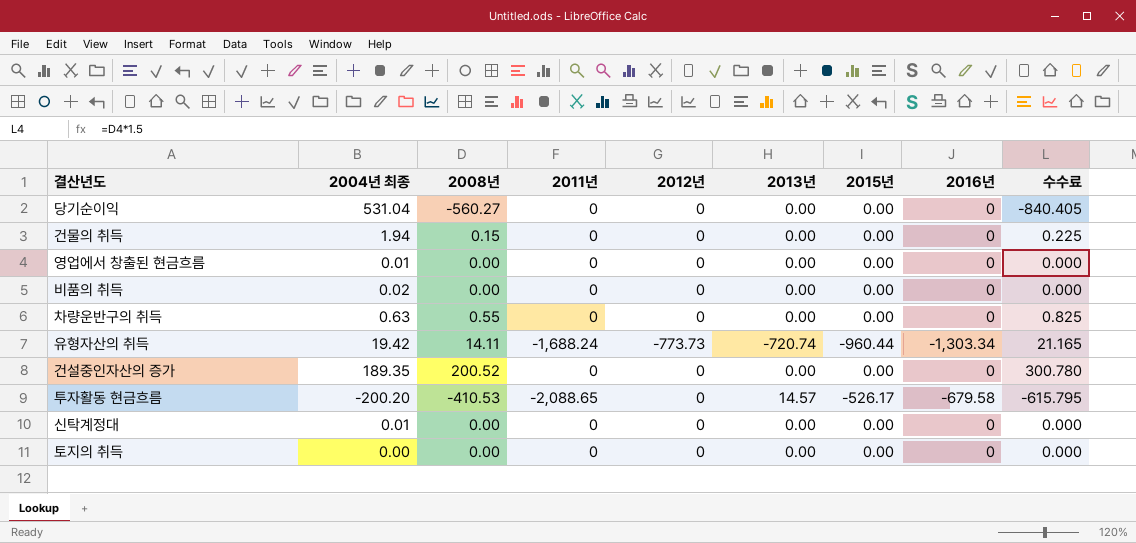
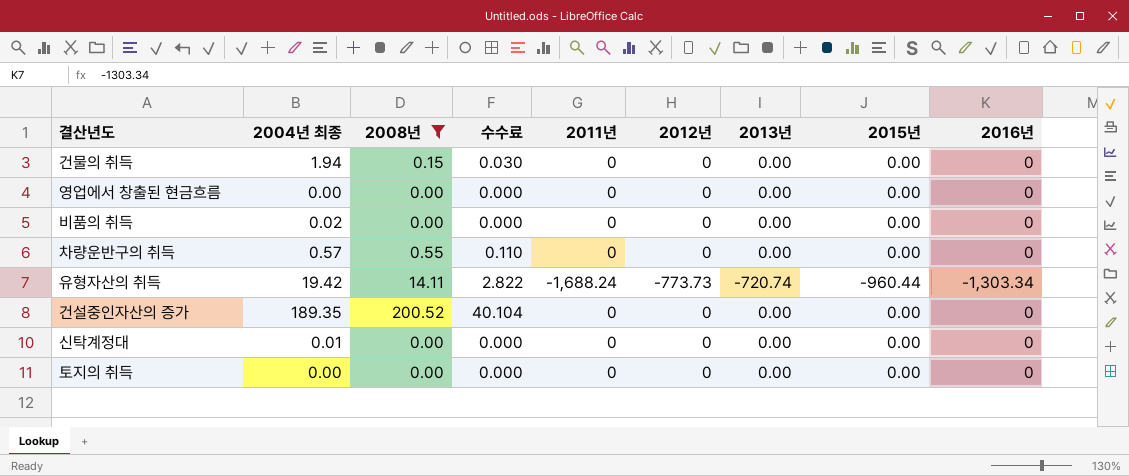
filter: none -> 2008년 >= 0.00
column 수수료 | formula: [2008년] * 1.5 -> [2008년] * 0.2
column 수수료 | position: 9 -> 4
영업에서 창출된 현금흐름 | 2004년 최종: 0.01 -> 0.00
차량운반구의 취득 | 2004년 최종: 0.63 -> 0.57

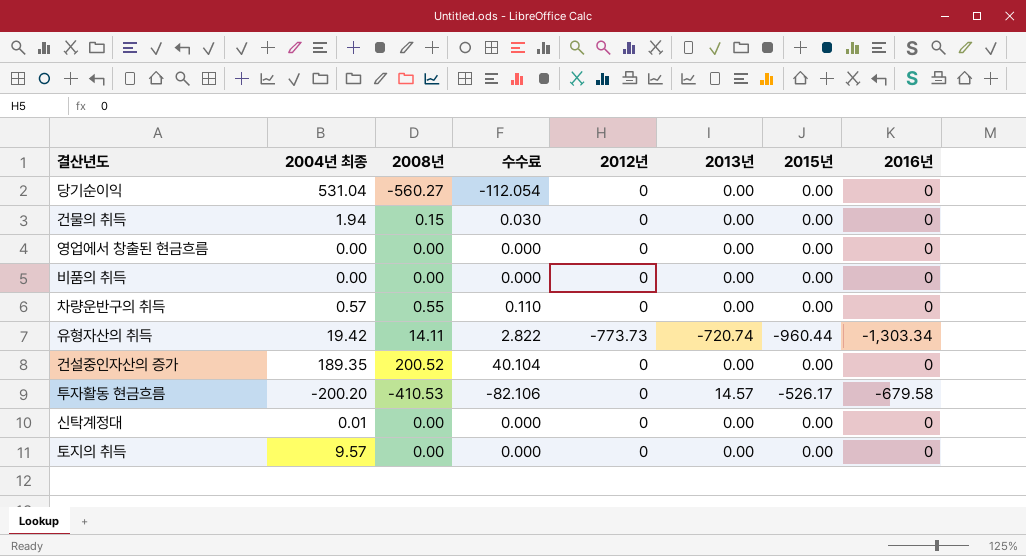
filter: 2008년 >= 0.00 -> none
column 2011년 | position: 5 -> none
비품의 취득 | 2004년 최종: 0.02 -> 0.00
토지의 취득 | 2004년 최종: 0.00 -> 9.57

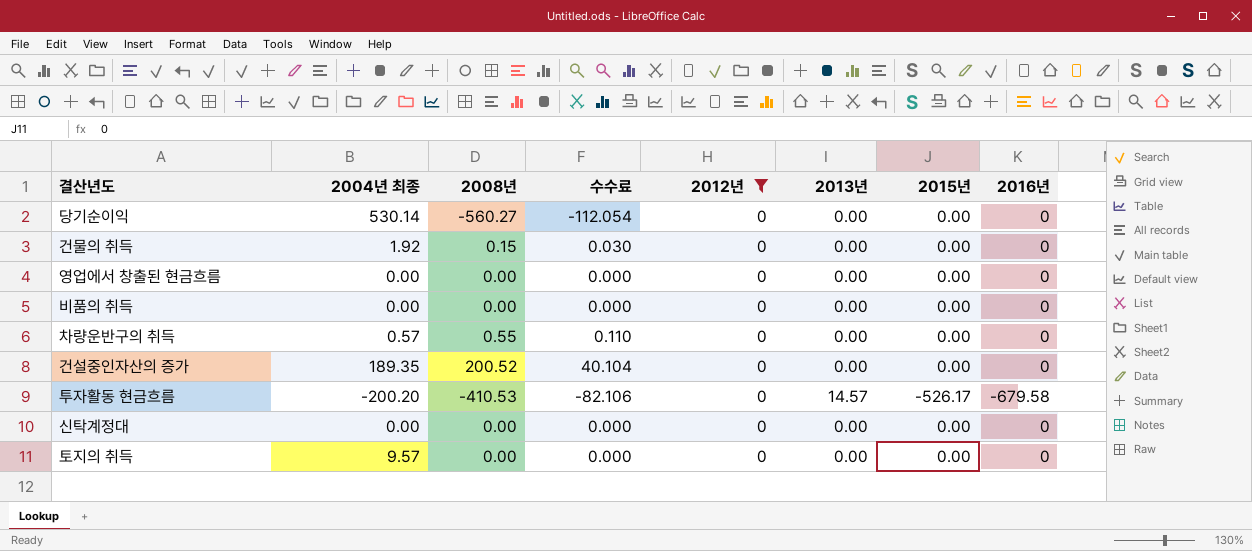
filter: none -> 2012년 = 0
당기순이익 | 2004년 최종: 531.04 -> 530.14
건물의 취득 | 2004년 최종: 1.94 -> 1.92
신탁계정대 | 2004년 최종: 0.01 -> 0.00

